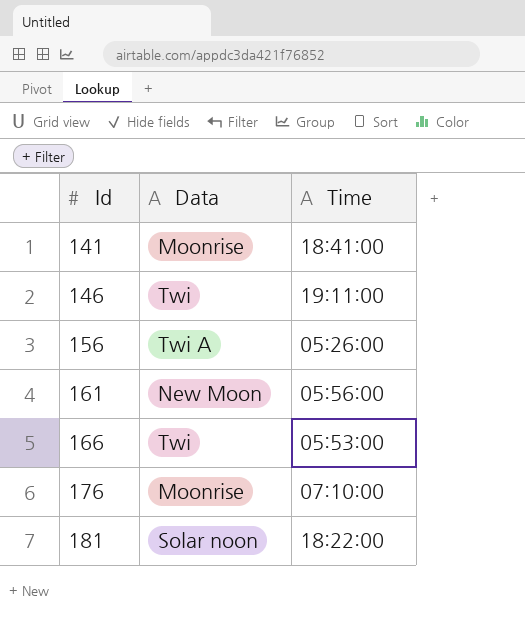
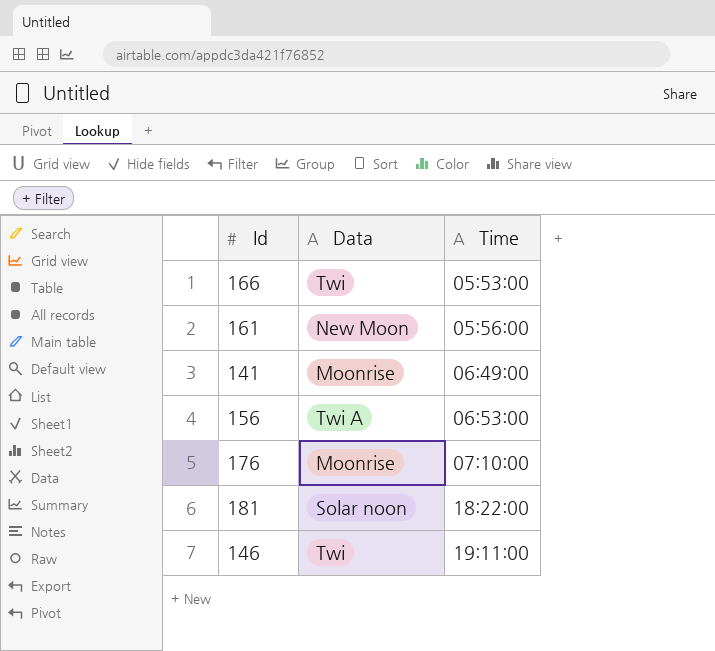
row order: Id ascending -> Time ascending
141 | Time: 18:41:00 -> 06:49:00
156 | Time: 05:26:00 -> 06:53:00

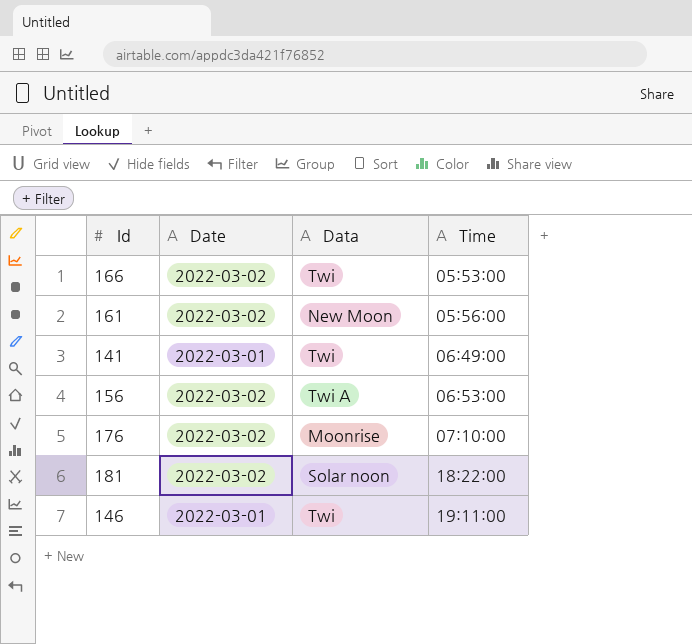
column Date | position: none -> 2
141 | Data: Moonrise -> Twi

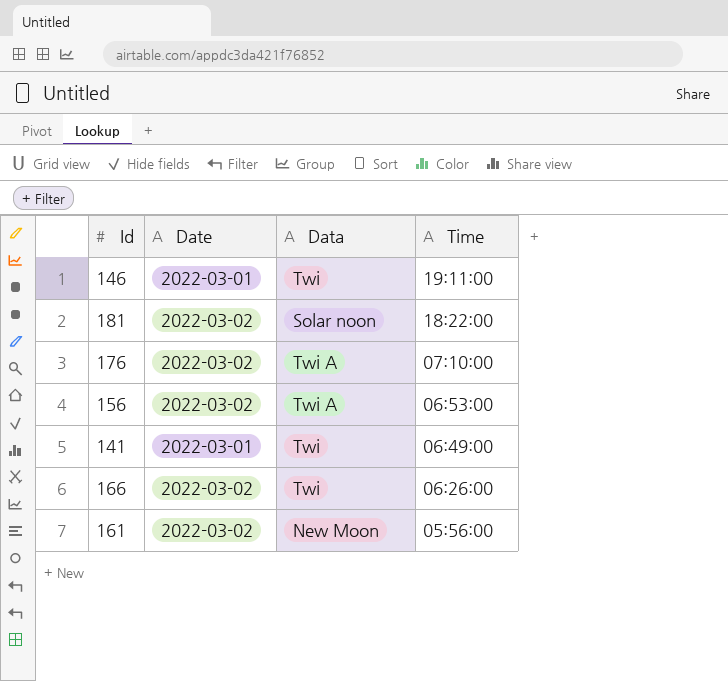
row order: Time ascending -> Time descending
176 | Data: Moonrise -> Twi A
166 | Time: 05:53:00 -> 06:26:00

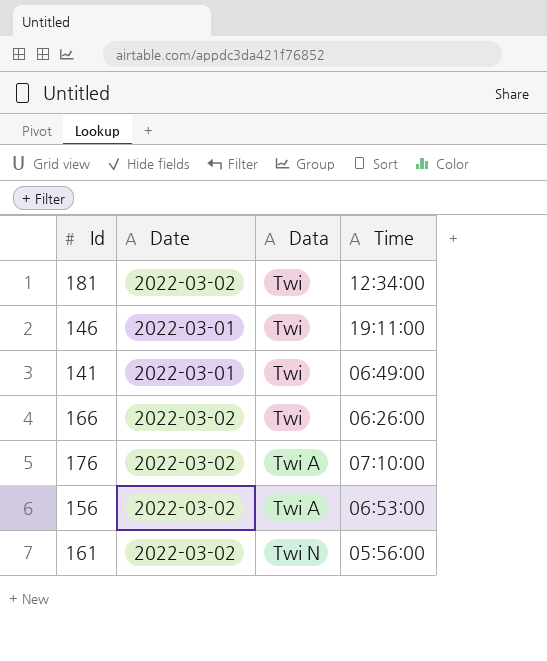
row order: Time descending -> Data ascending
181 | Data: Solar noon -> Twi
181 | Time: 18:22:00 -> 12:34:00
161 | Data: New Moon -> Twi N

